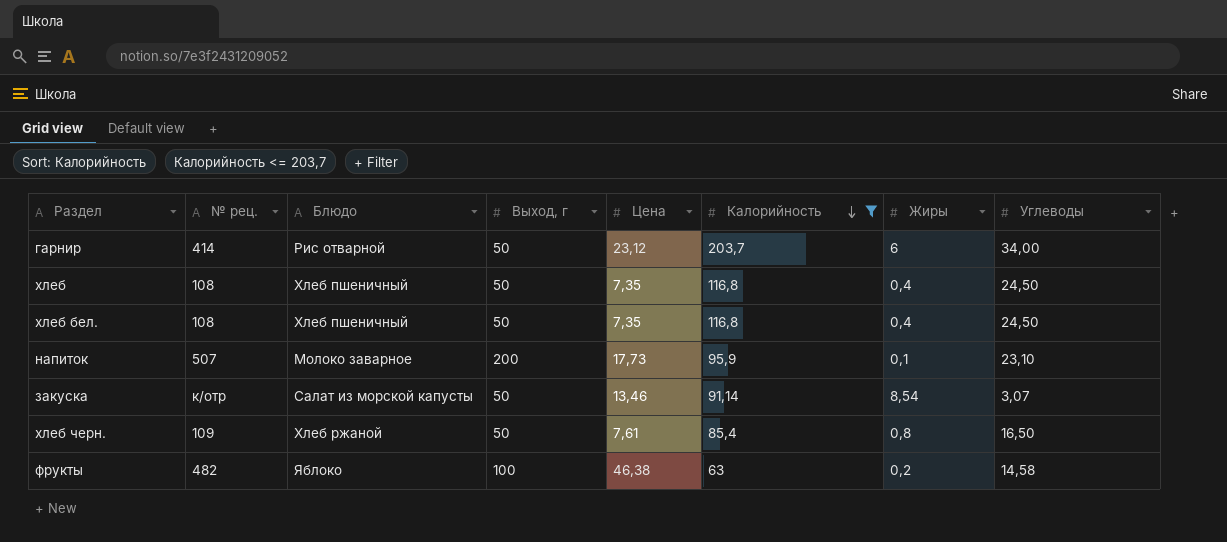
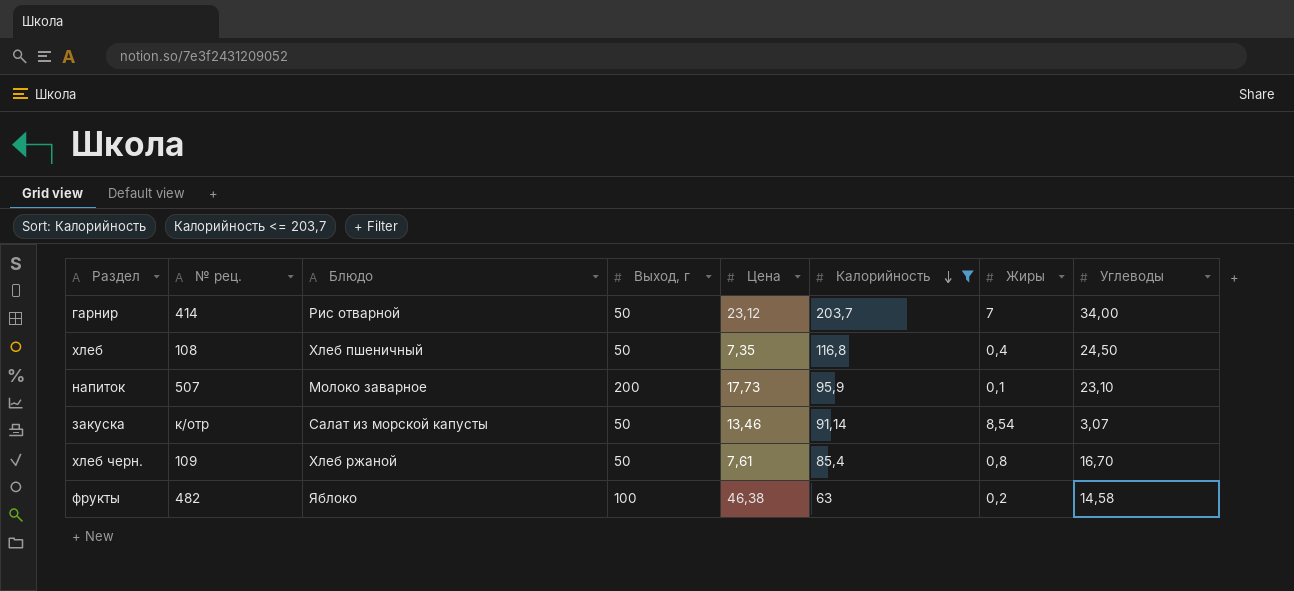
row хлеб бел.: 108 | Хлеб пшеничный | 50 | 7,35 | 116,8 | 0,4 | 24,50 -> none
гарнир | Жиры: 6 -> 7
хлеб черн. | Углеводы: 16,50 -> 16,70

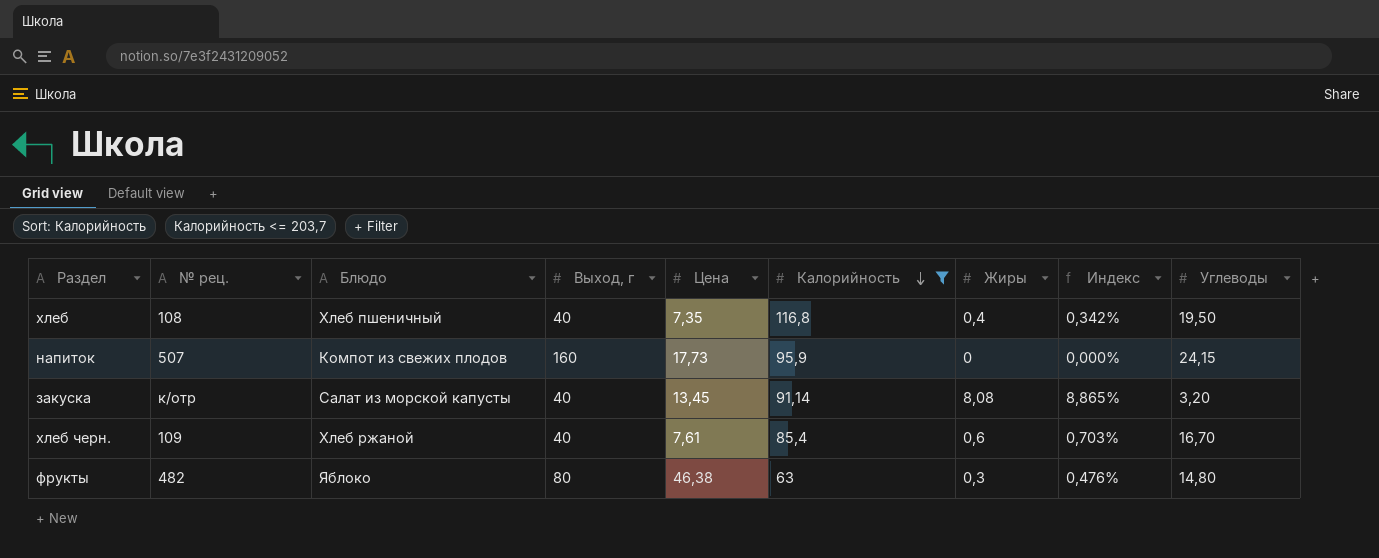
column Индекс | formula: none -> [Жиры] / [Калорийность]
row гарнир: 414 | Рис отварной | 50 | 23,12 | 203,7 | 7 | 34,00 -> none
хлеб | Выход, г: 50 -> 40
хлеб | Углеводы: 24,50 -> 19,50
напиток | Блюдо: Молоко заварное -> Компот из свежих плодов
напиток | Выход, г: 200 -> 160
напиток | Жиры: 0,1 -> 0
напиток | Углеводы: 23,10 -> 24,15
закуска | Выход, г: 50 -> 40
закуска | Цена: 13,46 -> 13,45
закуска | Жиры: 8,54 -> 8,08
закуска | Углеводы: 3,07 -> 3,20
хлеб черн. | Выход, г: 50 -> 40
хлеб черн. | Жиры: 0,8 -> 0,6
фрукты | Выход, г: 100 -> 80
фрукты | Жиры: 0,2 -> 0,3
фрукты | Углеводы: 14,58 -> 14,80

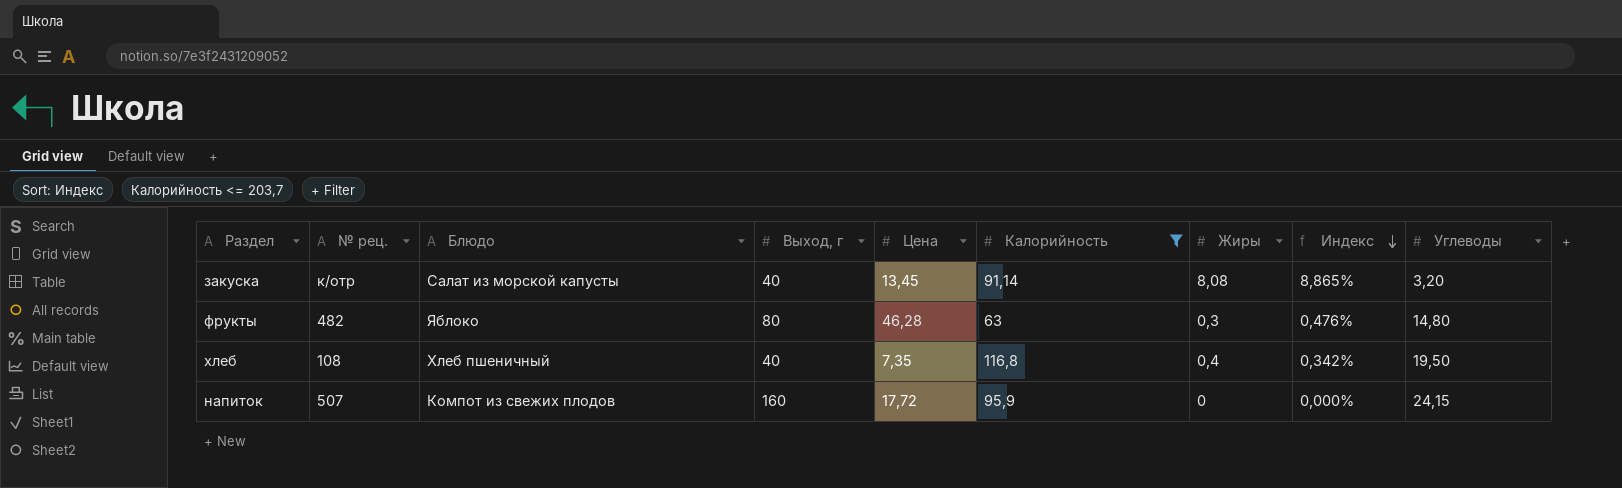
row order: Калорийность descending -> Индекс descending
row хлеб черн.: 109 | Хлеб ржаной | 40 | 7,61 | 85,4 | 0,6 | 0,703% | 16,70 -> none
фрукты | Цена: 46,38 -> 46,28
напиток | Цена: 17,73 -> 17,72

